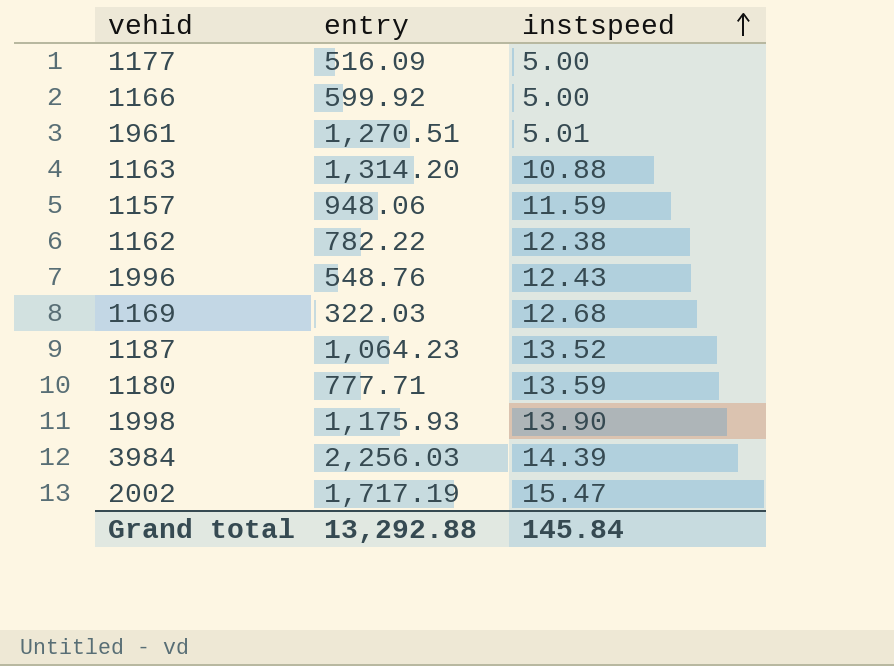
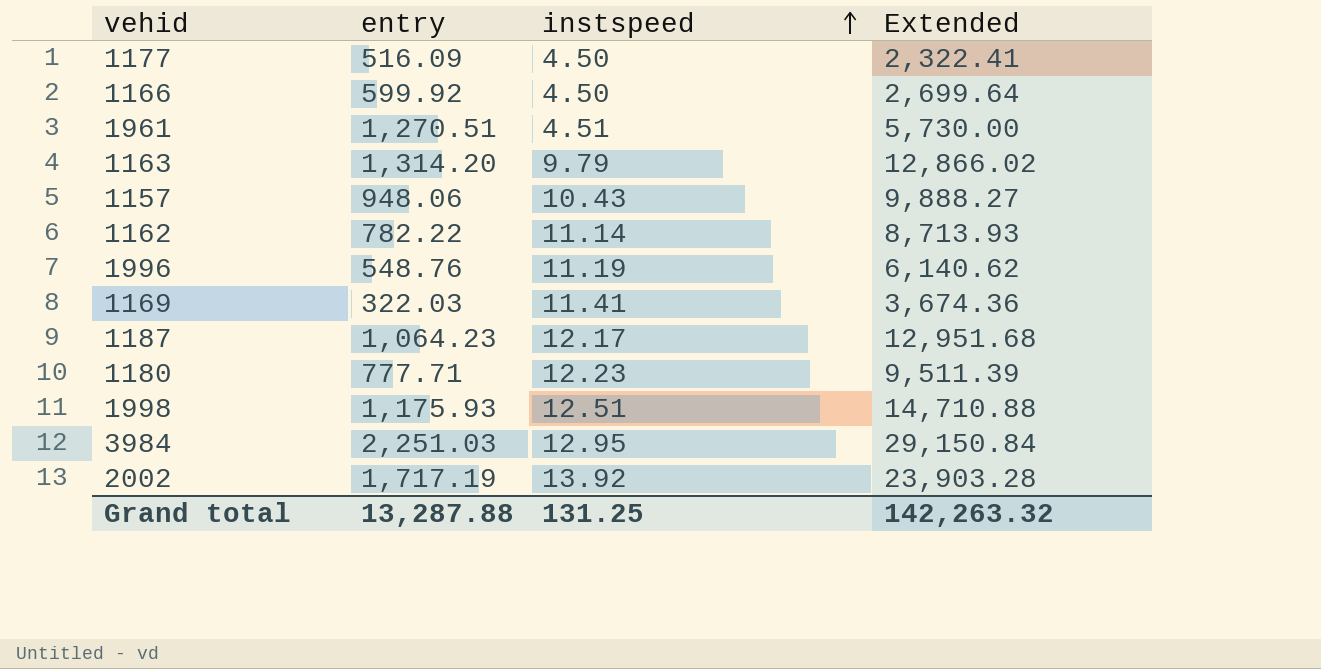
column Extended | formula: none -> [entry] * [instspeed]
1177 | instspeed: 5.00 -> 4.50
1166 | instspeed: 5.00 -> 4.50
1961 | instspeed: 5.01 -> 4.51
1163 | instspeed: 10.88 -> 9.79
1157 | instspeed: 11.59 -> 10.43
1162 | instspeed: 12.38 -> 11.14
1996 | instspeed: 12.43 -> 11.19
1169 | instspeed: 12.68 -> 11.41
1187 | instspeed: 13.52 -> 12.17
1180 | instspeed: 13.59 -> 12.23
1998 | instspeed: 13.90 -> 12.51
3984 | entry: 2,256.03 -> 2,251.03
3984 | instspeed: 14.39 -> 12.95
2002 | instspeed: 15.47 -> 13.92
Grand total | entry: 13,292.88 -> 13,287.88
Grand total | instspeed: 145.84 -> 131.25

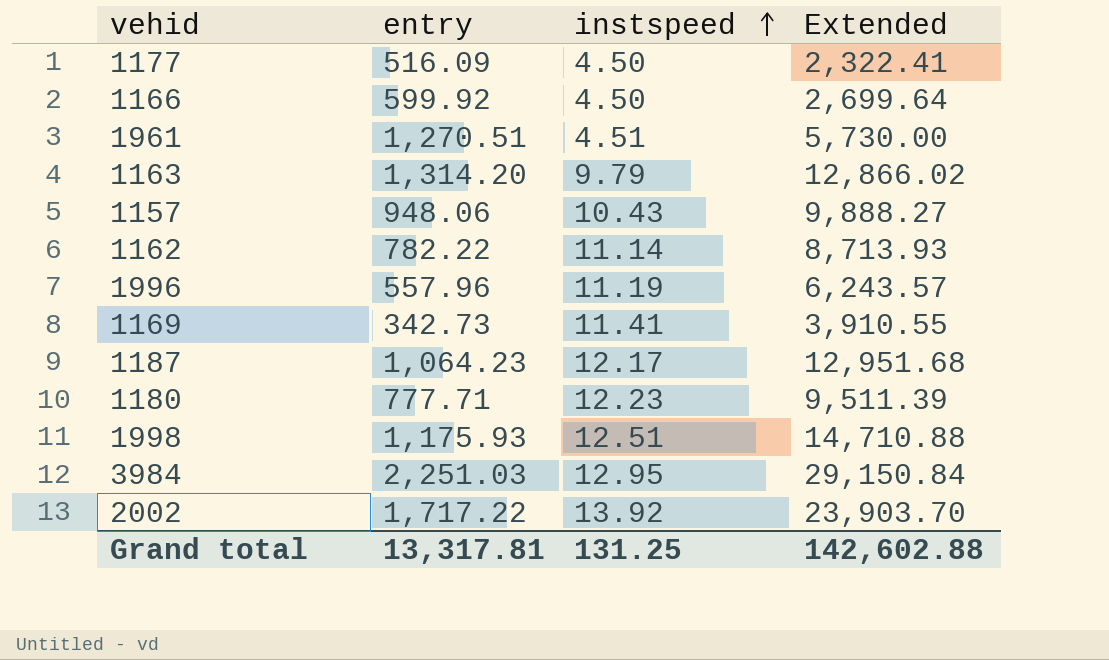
1996 | entry: 548.76 -> 557.96
1996 | Extended: 6,140.62 -> 6,243.57
1169 | entry: 322.03 -> 342.73
1169 | Extended: 3,674.36 -> 3,910.55
2002 | entry: 1,717.19 -> 1,717.22
2002 | Extended: 23,903.28 -> 23,903.70
Grand total | entry: 13,287.88 -> 13,317.81
Grand total | Extended: 142,263.32 -> 142,602.88

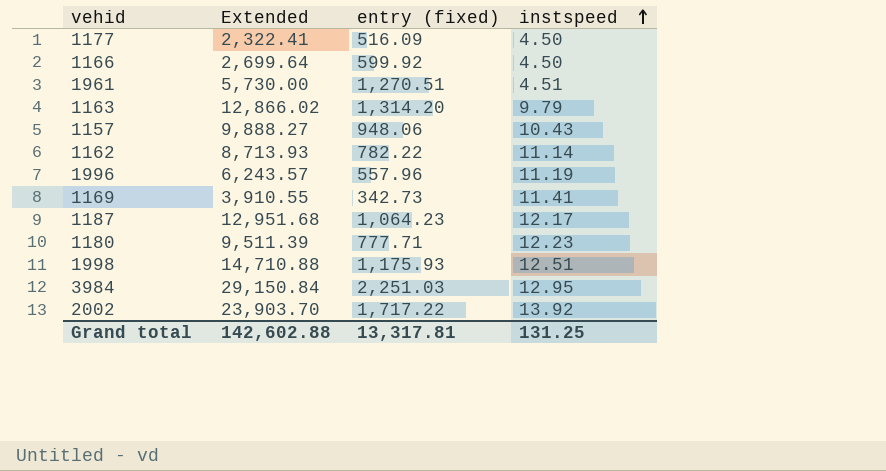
column Extended | position: 4 -> 2
column name: entry -> entry (fixed)

